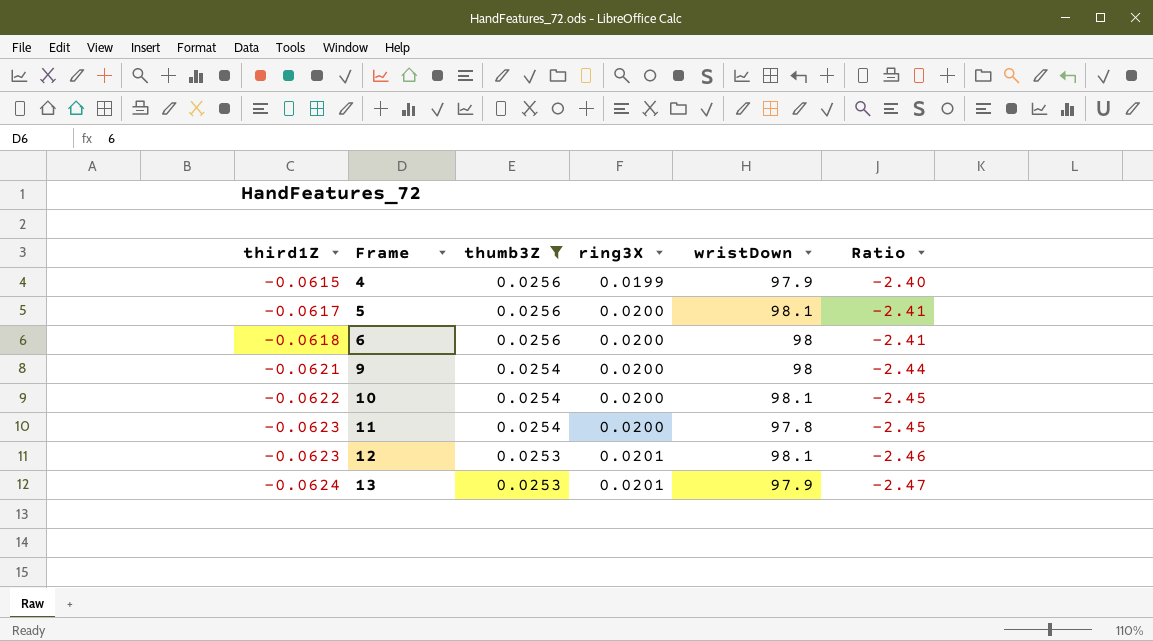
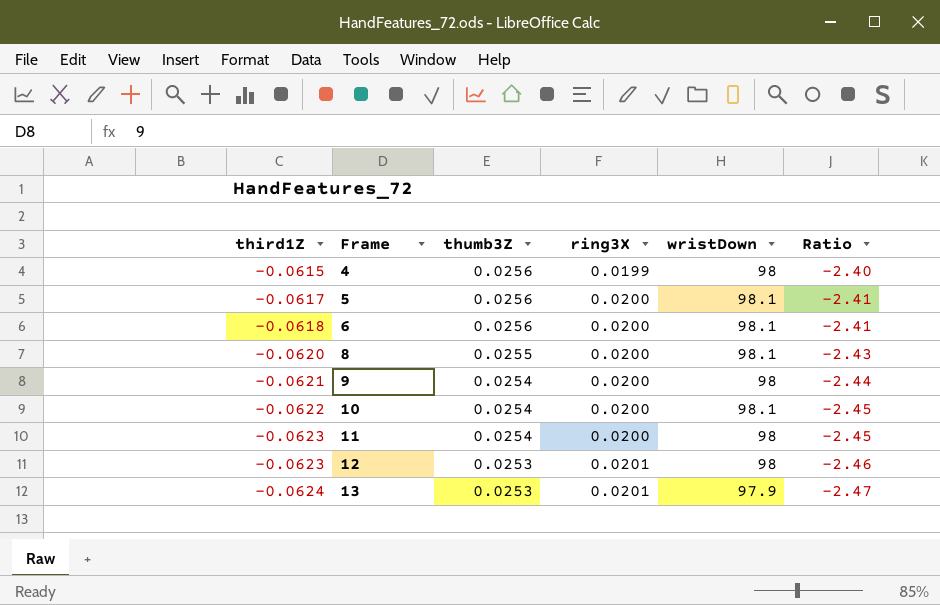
filter: thumb3Z != 0.0255 -> none
4 | wristDown: 97.9 -> 98
6 | wristDown: 98 -> 98.1
11 | wristDown: 97.8 -> 98
12 | wristDown: 98.1 -> 98

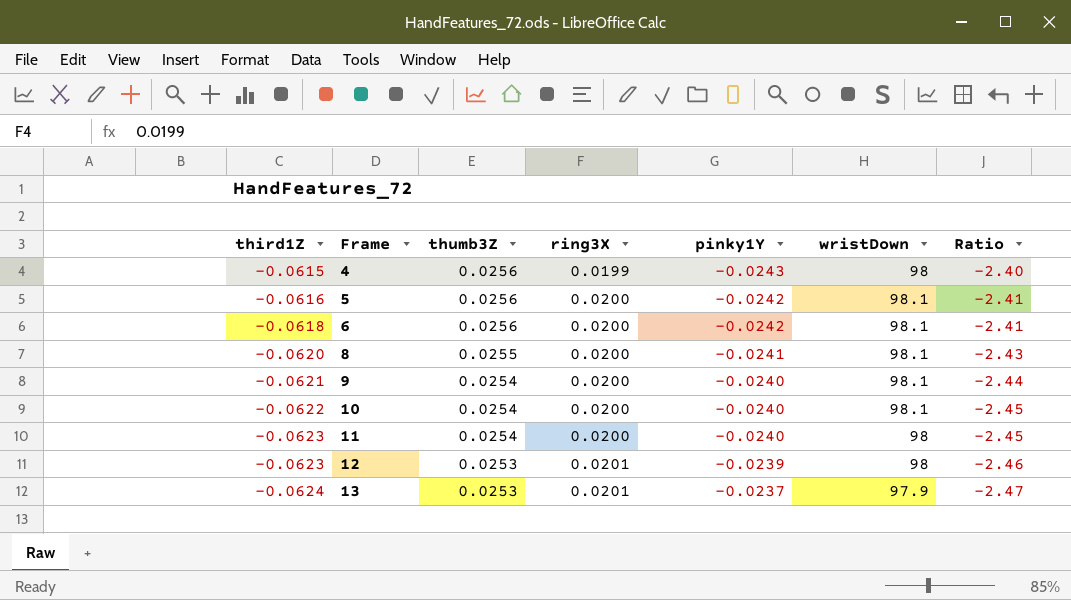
column pinky1Y | position: none -> 5
5 | third1Z: -0.0617 -> -0.0616
9 | wristDown: 98 -> 98.1

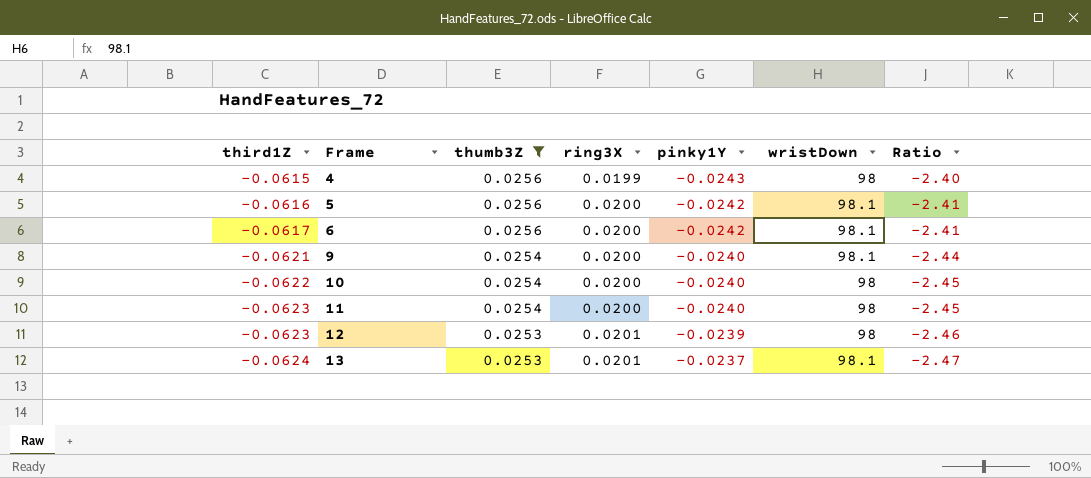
filter: none -> thumb3Z != 0.0255
6 | third1Z: -0.0618 -> -0.0617
10 | wristDown: 98.1 -> 98
13 | wristDown: 97.9 -> 98.1

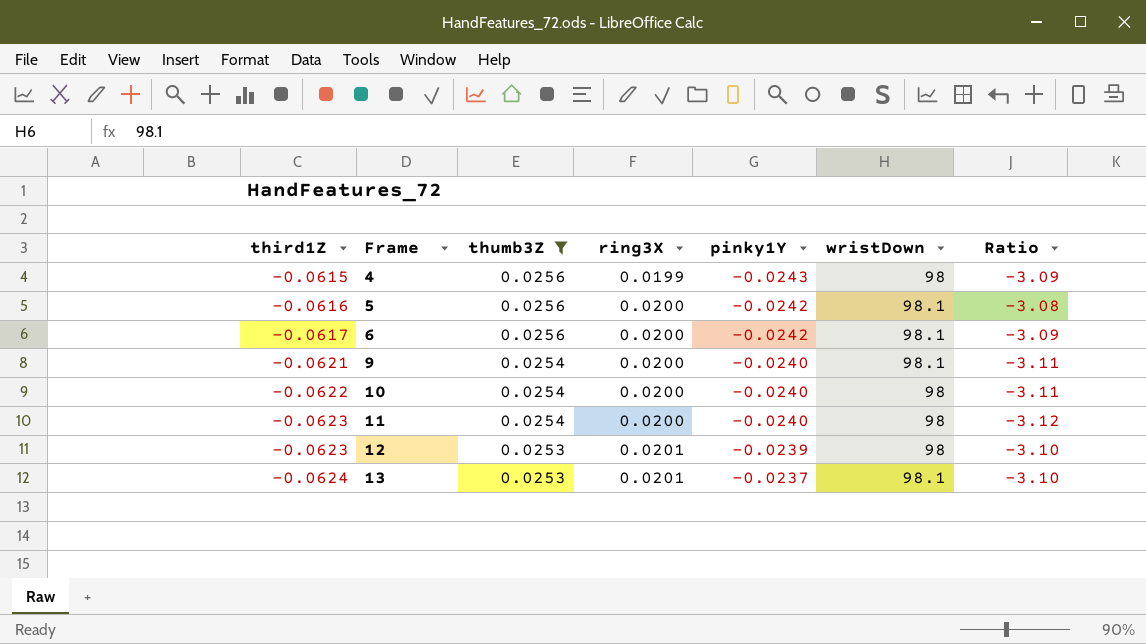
column Ratio | formula: [third1Z] / [thumb3Z] -> [third1Z] / [ring3X]

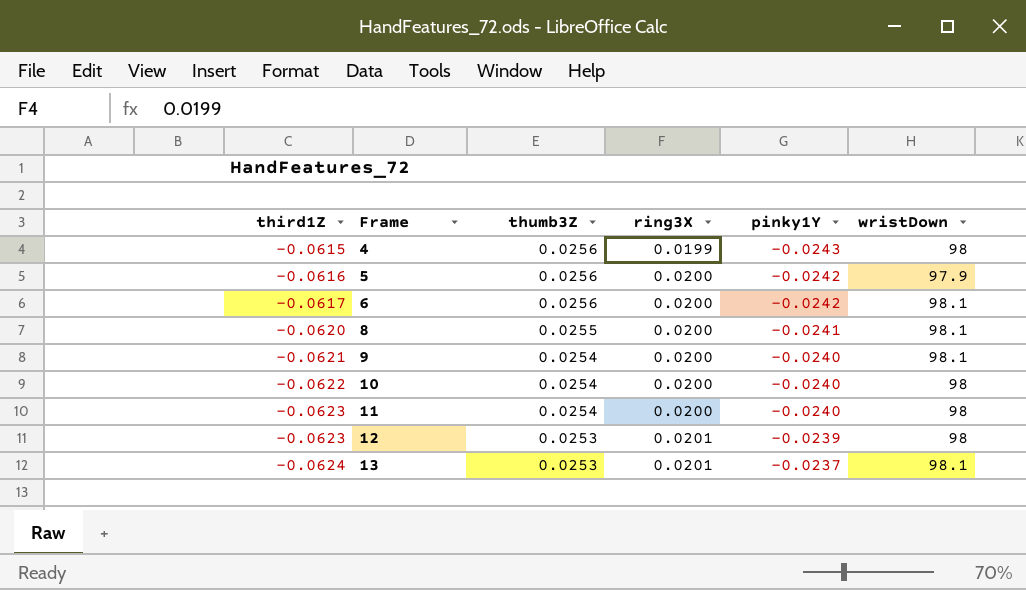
filter: thumb3Z != 0.0255 -> none
column Ratio | formula: [third1Z] / [ring3X] -> none
5 | wristDown: 98.1 -> 97.9

